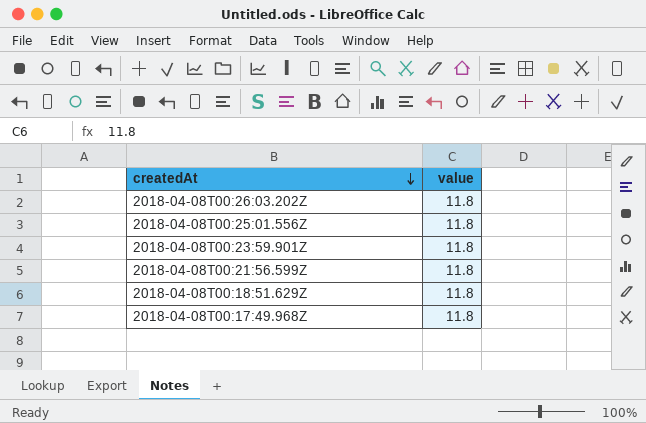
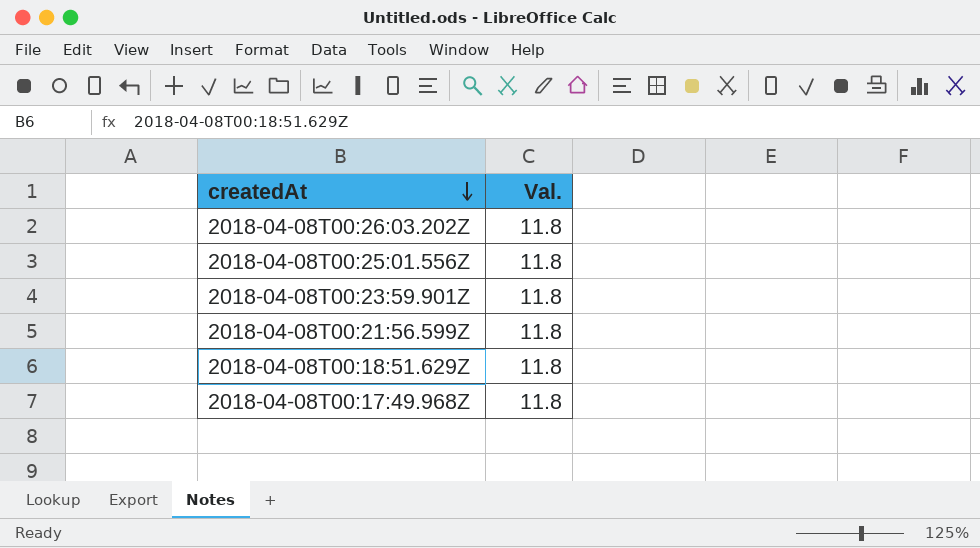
column name: value -> Val.

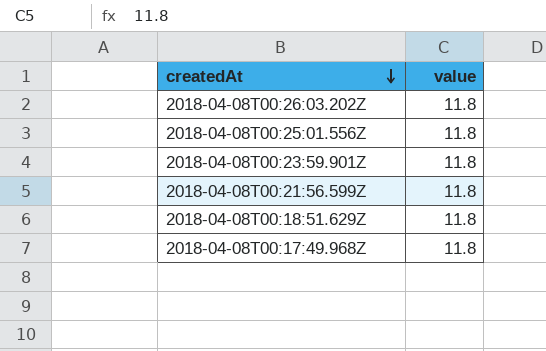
column name: Val. -> value

